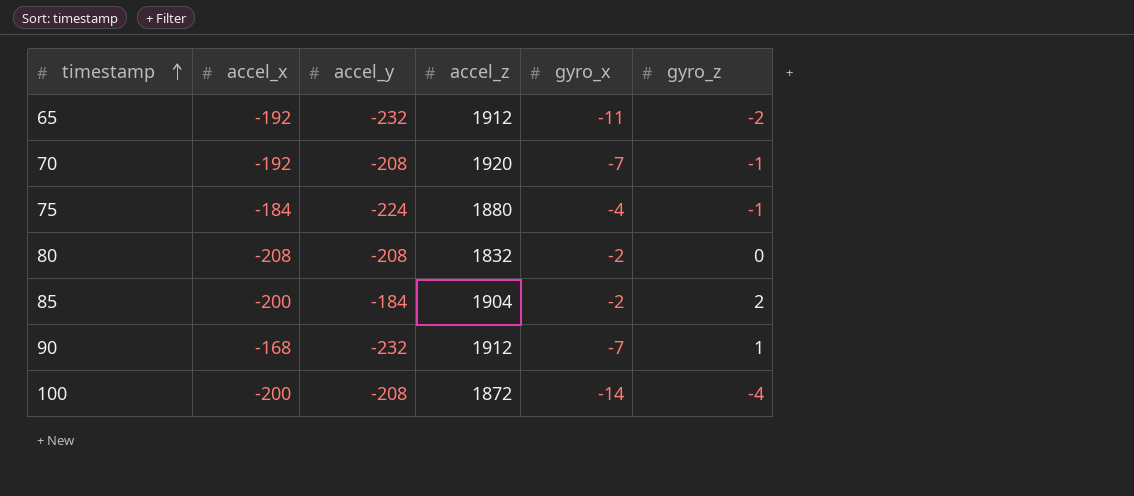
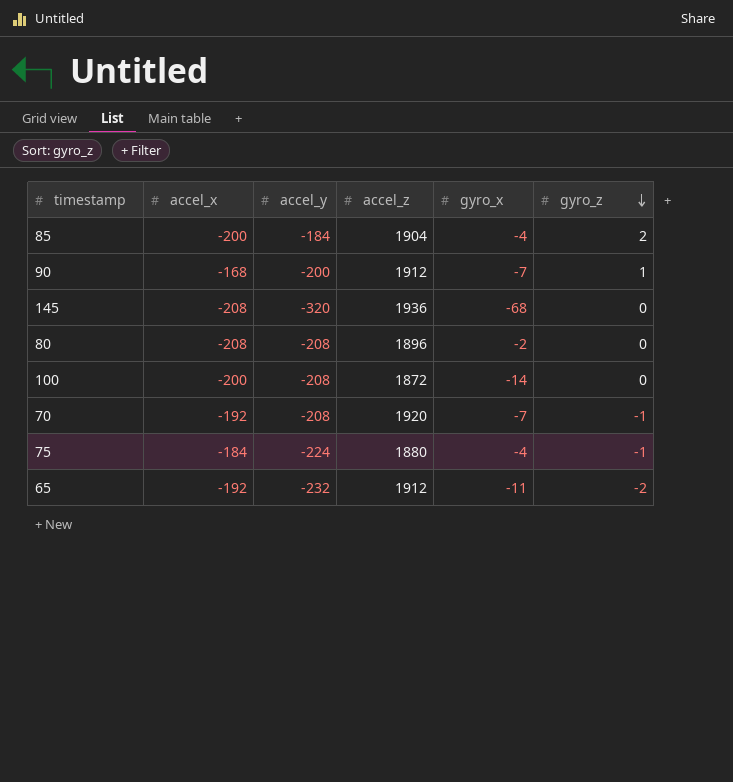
row order: timestamp ascending -> gyro_z descending
85 | gyro_x: -2 -> -4
90 | accel_y: -232 -> -200
row 145: none -> -208 | -320 | 1936 | -68 | 0
80 | accel_z: 1832 -> 1896
100 | gyro_z: -4 -> 0

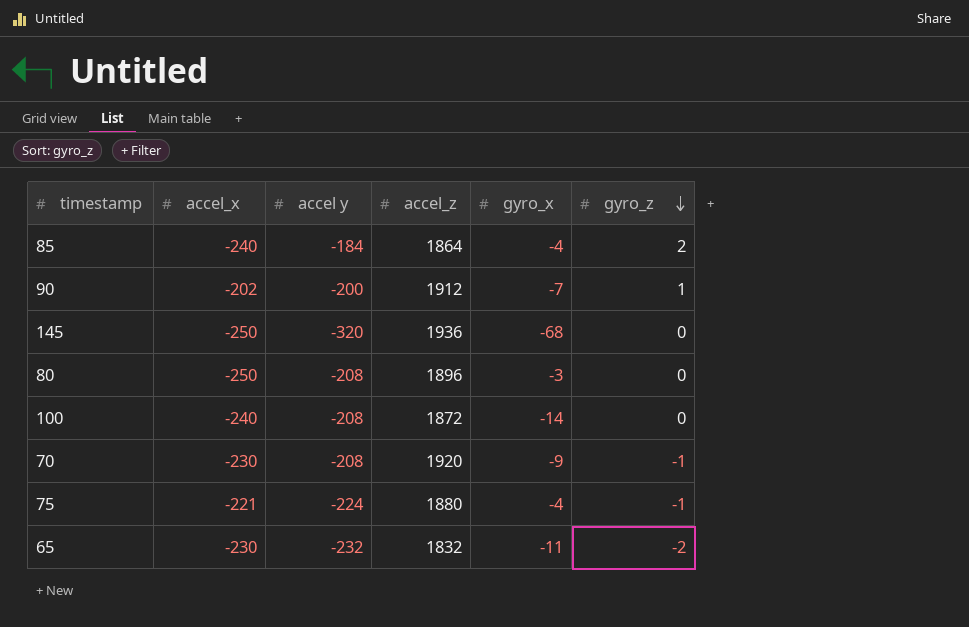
column name: accel_y -> accel y
85 | accel_x: -200 -> -240
85 | accel_z: 1904 -> 1864
90 | accel_x: -168 -> -202
145 | accel_x: -208 -> -250
80 | accel_x: -208 -> -250
80 | gyro_x: -2 -> -3
100 | accel_x: -200 -> -240
70 | accel_x: -192 -> -230
70 | gyro_x: -7 -> -9
75 | accel_x: -184 -> -221
65 | accel_x: -192 -> -230
65 | accel_z: 1912 -> 1832

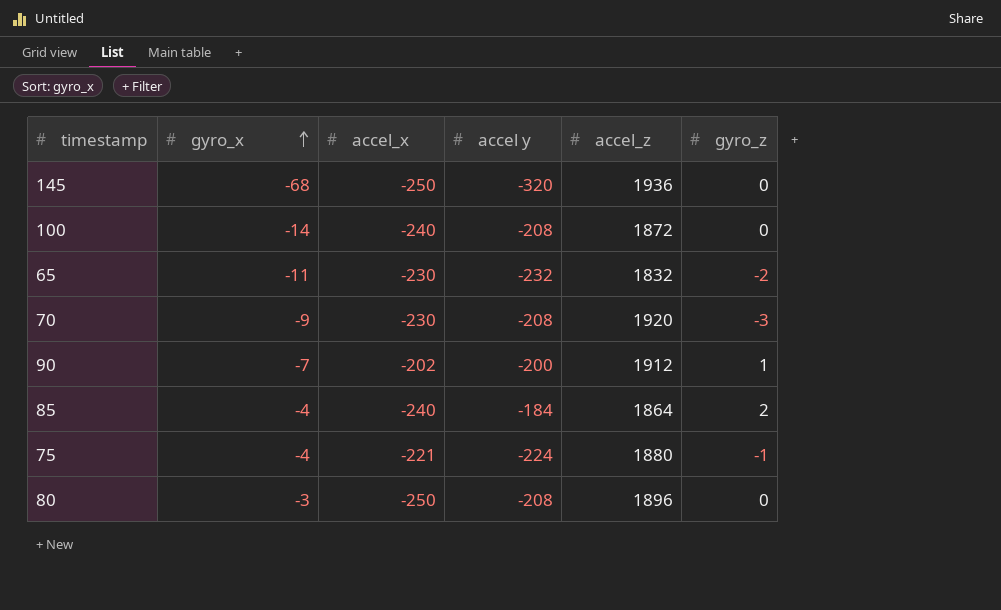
row order: gyro_z descending -> gyro_x ascending
column gyro_x | position: 5 -> 2
70 | gyro_z: -1 -> -3

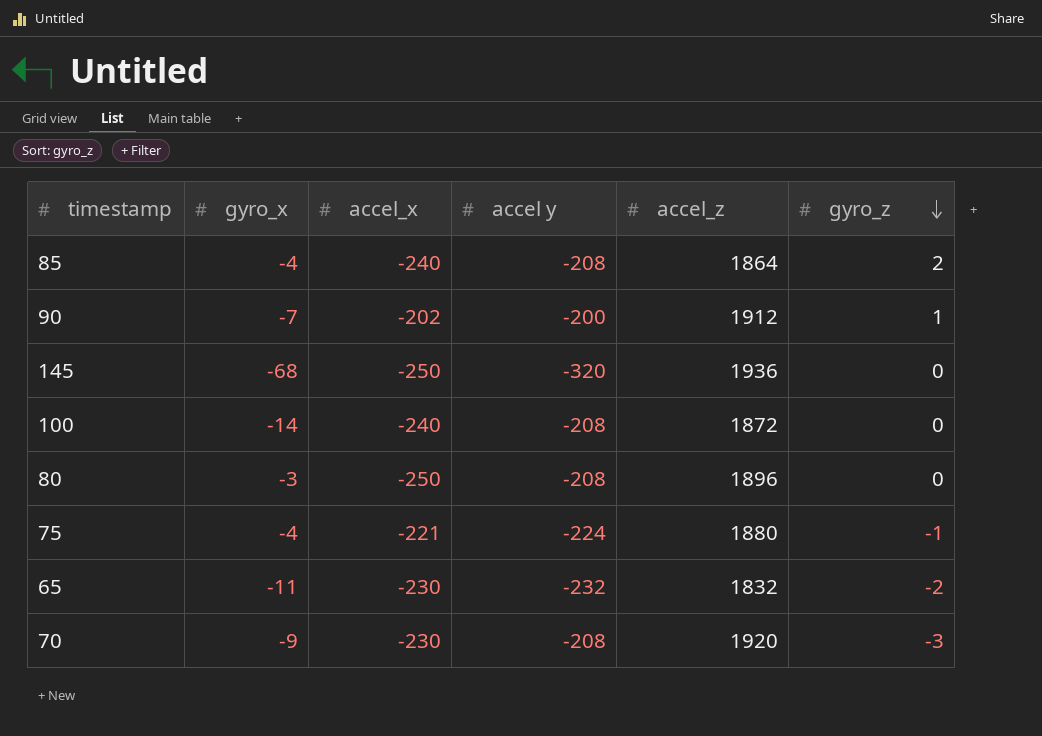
row order: gyro_x ascending -> gyro_z descending
85 | accel y: -184 -> -208

